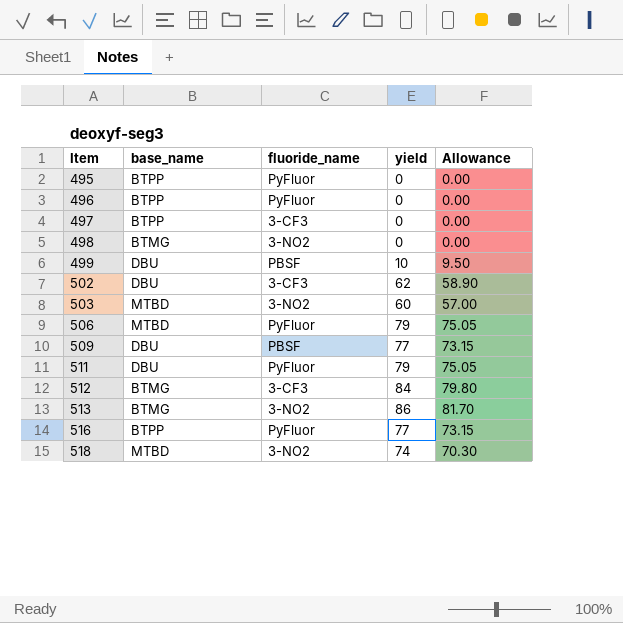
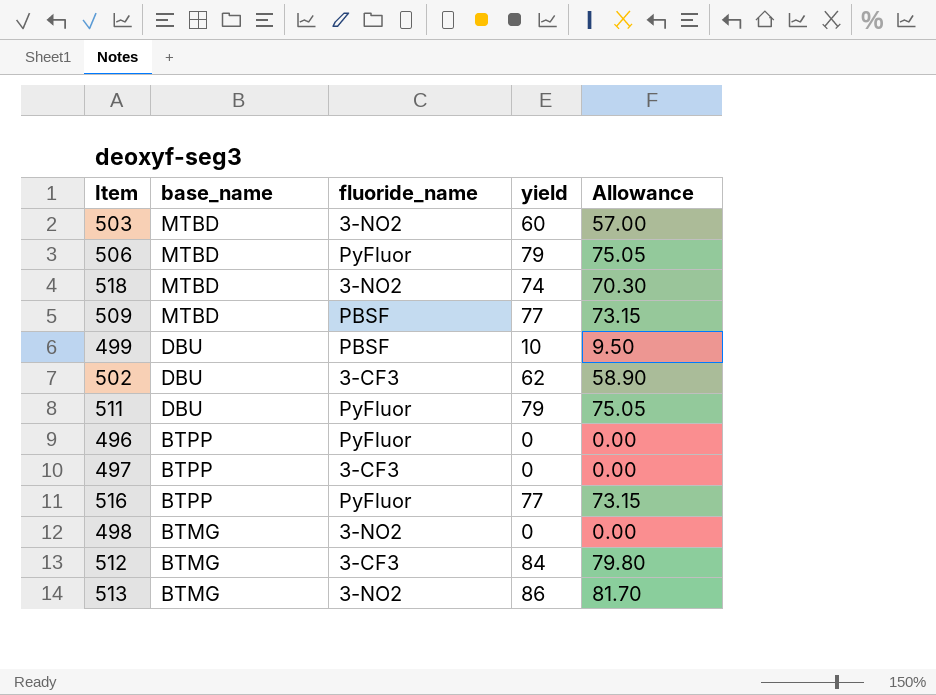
row order: Item ascending -> base_name descending
row 495: BTPP | PyFluor | 0 | 0.00 -> none
509 | base_name: DBU -> MTBD

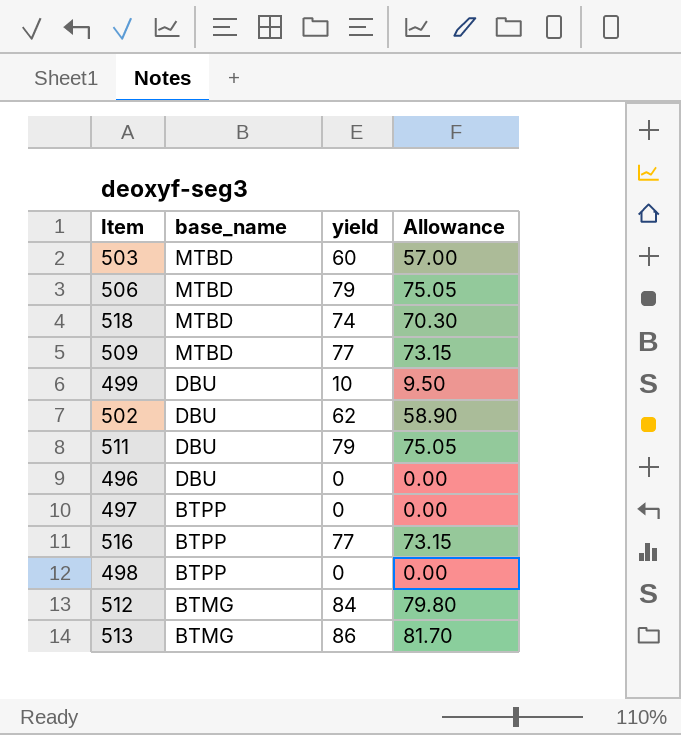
column fluoride_name | position: 3 -> none
496 | base_name: BTPP -> DBU
498 | base_name: BTMG -> BTPP

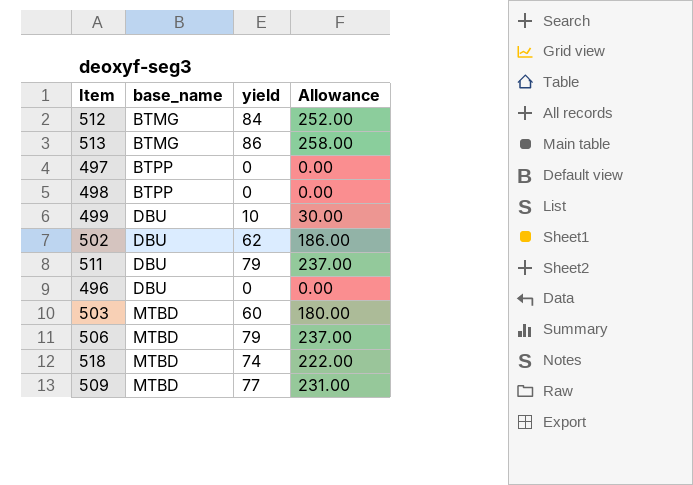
row order: base_name descending -> base_name ascending
column Allowance | formula: [yield] * 0.95 -> [yield] * 3
row 516: BTPP | 77 | 73.15 -> none

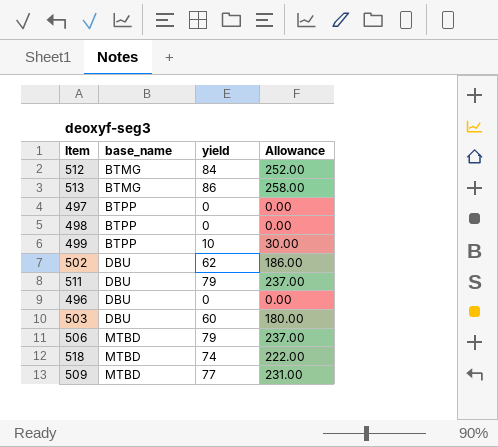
499 | base_name: DBU -> BTPP
503 | base_name: MTBD -> DBU

